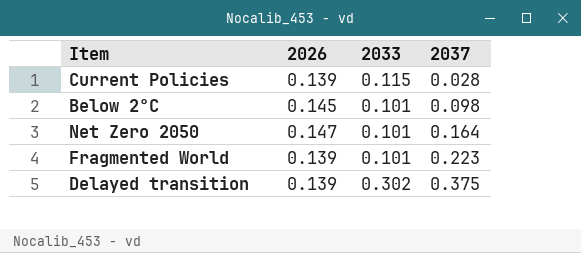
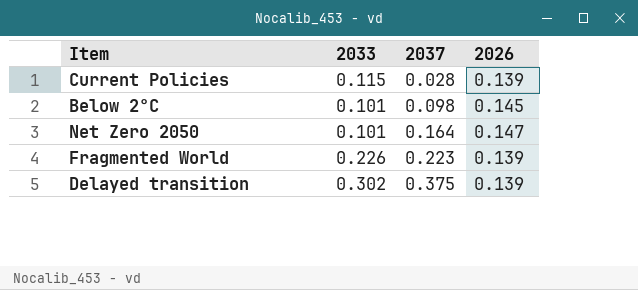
column 2026 | position: 2 -> 4
Fragmented World | 2033: 0.101 -> 0.226

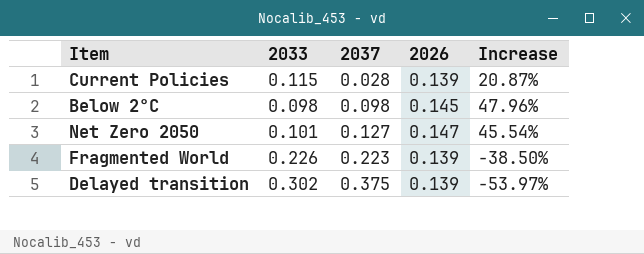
column Increase | formula: none -> ([2026] - [2033]) / [2033]
Below 2°C | 2033: 0.101 -> 0.098
Net Zero 2050 | 2037: 0.164 -> 0.127

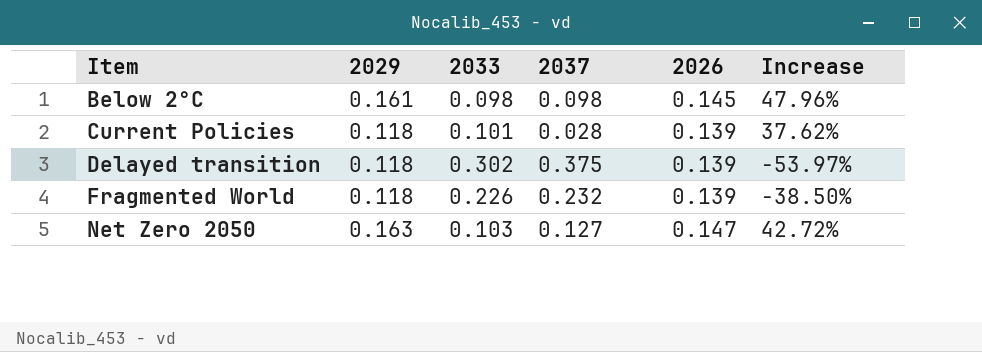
row order: 2037 ascending -> Item ascending
column 2029 | position: none -> 2
Current Policies | 2033: 0.115 -> 0.101
Current Policies | Increase: 20.87% -> 37.62%
Fragmented World | 2037: 0.223 -> 0.232
Net Zero 2050 | 2033: 0.101 -> 0.103
Net Zero 2050 | Increase: 45.54% -> 42.72%

